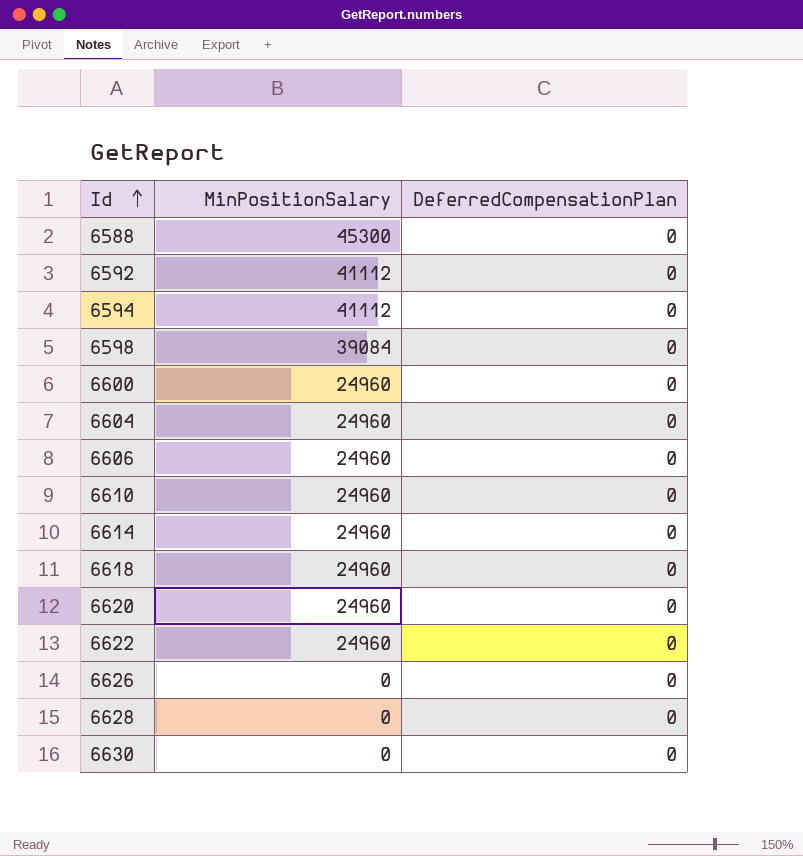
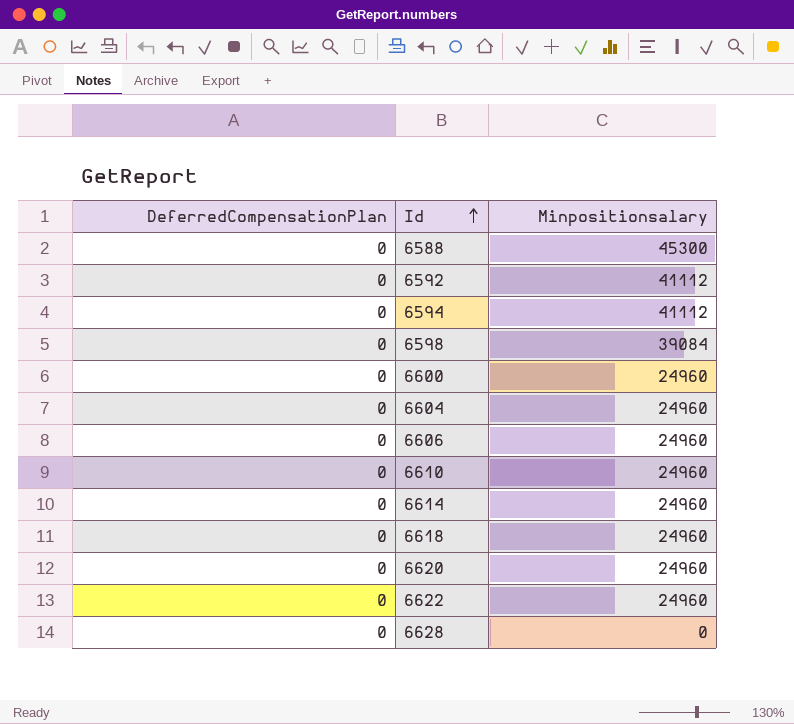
column DeferredCompensationPlan | position: 3 -> 1
column name: MinPositionSalary -> Minpositionsalary
row 6626: 0 | 0 -> none
row 6630: 0 | 0 -> none

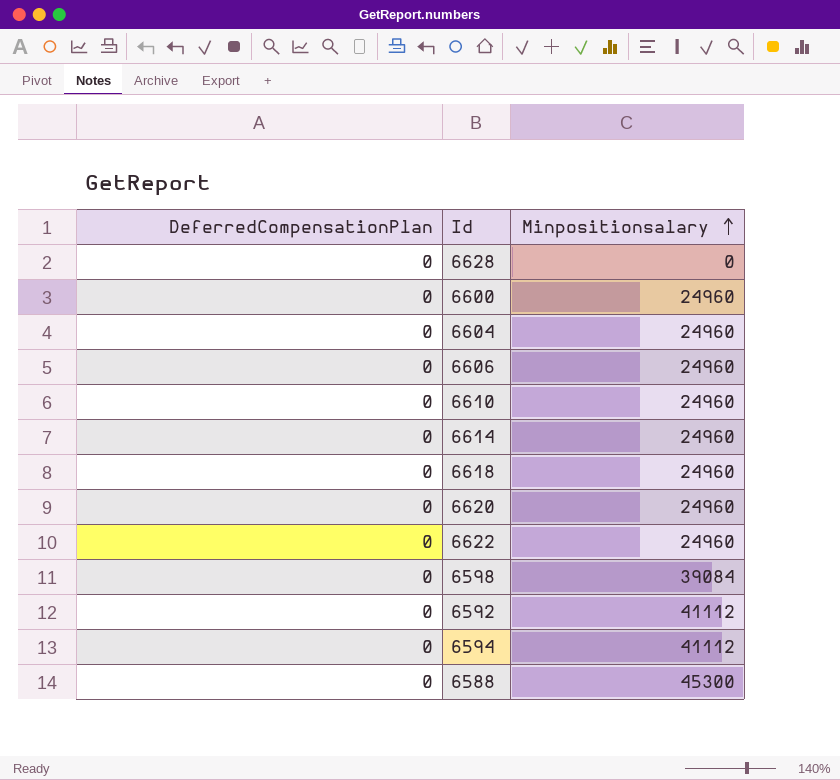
row order: Id ascending -> Minpositionsalary ascending

